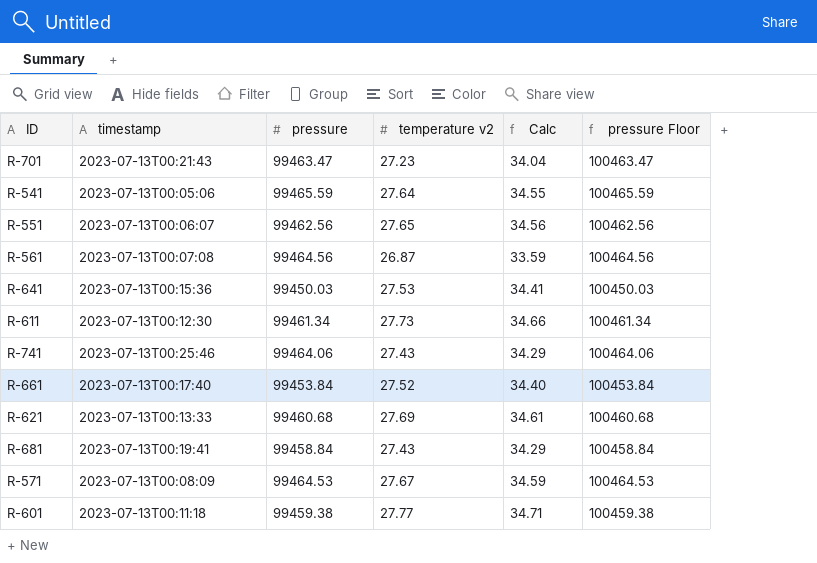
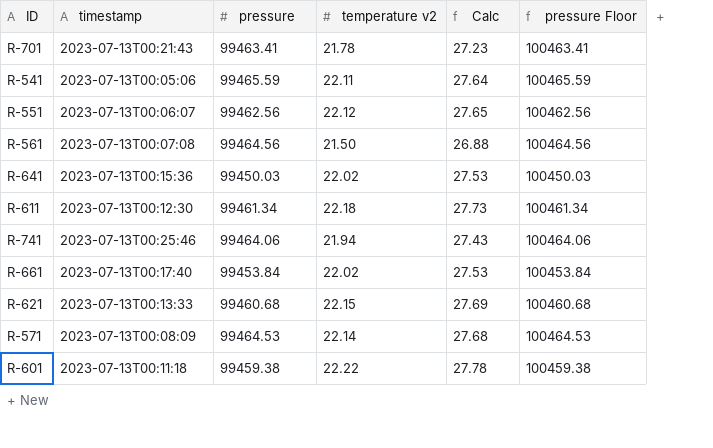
row R-681: 2023-07-13T00:19:41 | 99458.84 | 27.43 | 34.29 | 100458.84 -> none
R-701 | pressure: 99463.47 -> 99463.41
R-701 | temperature v2: 27.23 -> 21.78
R-701 | Calc: 34.04 -> 27.23
R-701 | pressure Floor: 100463.47 -> 100463.41
R-541 | temperature v2: 27.64 -> 22.11
R-541 | Calc: 34.55 -> 27.64
R-551 | temperature v2: 27.65 -> 22.12
R-551 | Calc: 34.56 -> 27.65
R-561 | temperature v2: 26.87 -> 21.50
R-561 | Calc: 33.59 -> 26.88
R-641 | temperature v2: 27.53 -> 22.02
R-641 | Calc: 34.41 -> 27.53
R-611 | temperature v2: 27.73 -> 22.18
R-611 | Calc: 34.66 -> 27.73
R-741 | temperature v2: 27.43 -> 21.94
R-741 | Calc: 34.29 -> 27.43
R-661 | temperature v2: 27.52 -> 22.02
R-661 | Calc: 34.40 -> 27.53
R-621 | temperature v2: 27.69 -> 22.15
R-621 | Calc: 34.61 -> 27.69
R-571 | temperature v2: 27.67 -> 22.14
R-571 | Calc: 34.59 -> 27.68
R-601 | temperature v2: 27.77 -> 22.22
R-601 | Calc: 34.71 -> 27.78

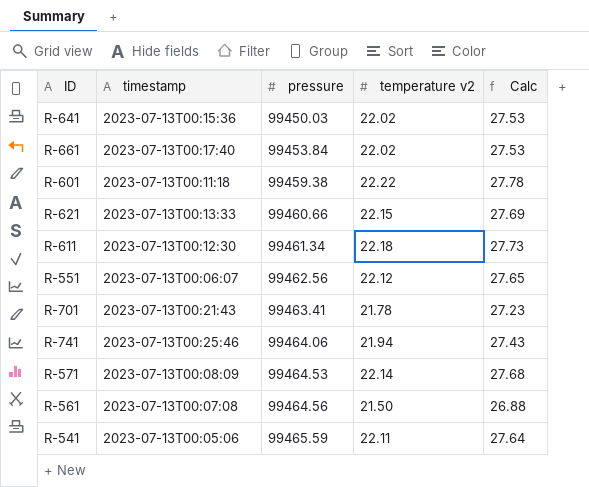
row order: none -> pressure ascending
column pressure Floor | formula: [pressure] + 1000 -> none
R-621 | pressure: 99460.68 -> 99460.66

